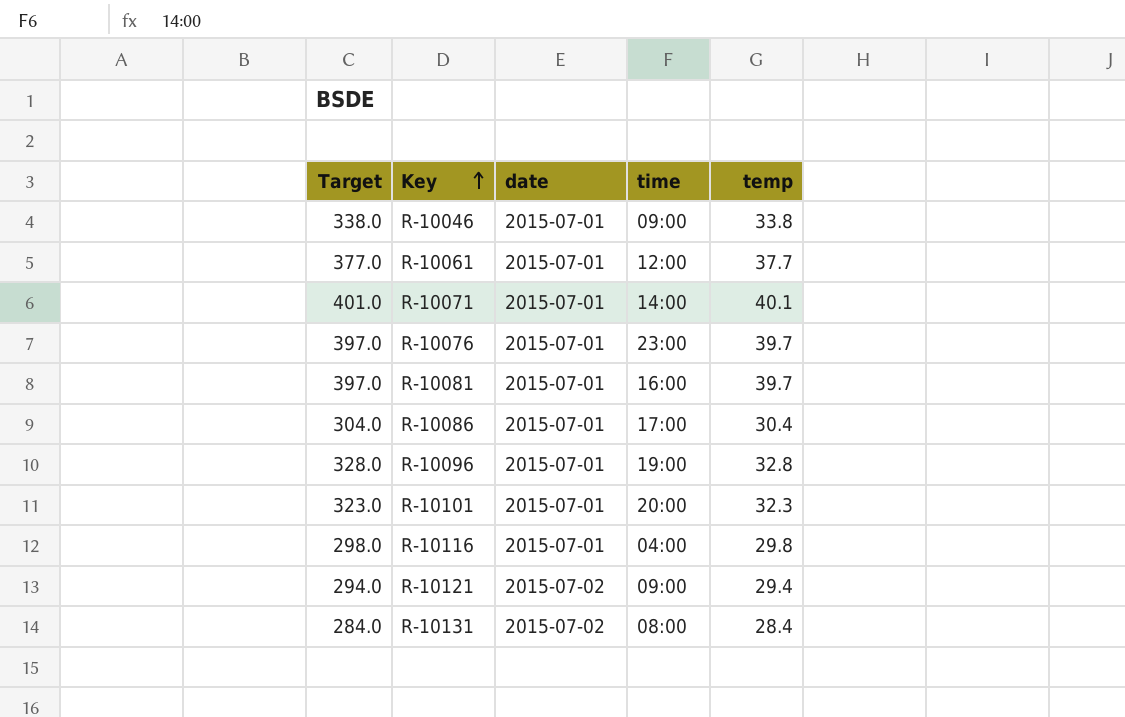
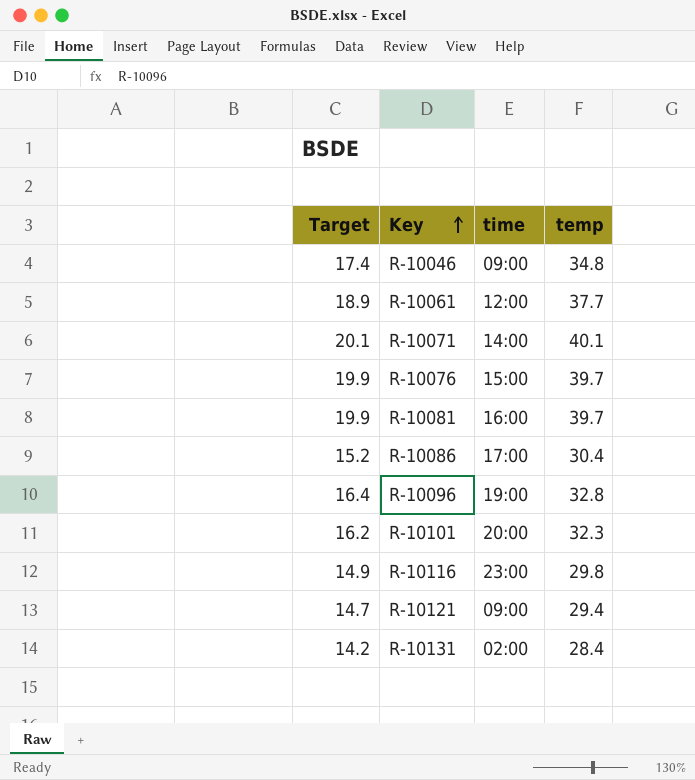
column date | position: 3 -> none
column Target | formula: [temp] * 10 -> [temp] * 0.5
R-10046 | temp: 33.8 -> 34.8
R-10076 | time: 23:00 -> 15:00
R-10116 | time: 04:00 -> 23:00
R-10131 | time: 08:00 -> 02:00

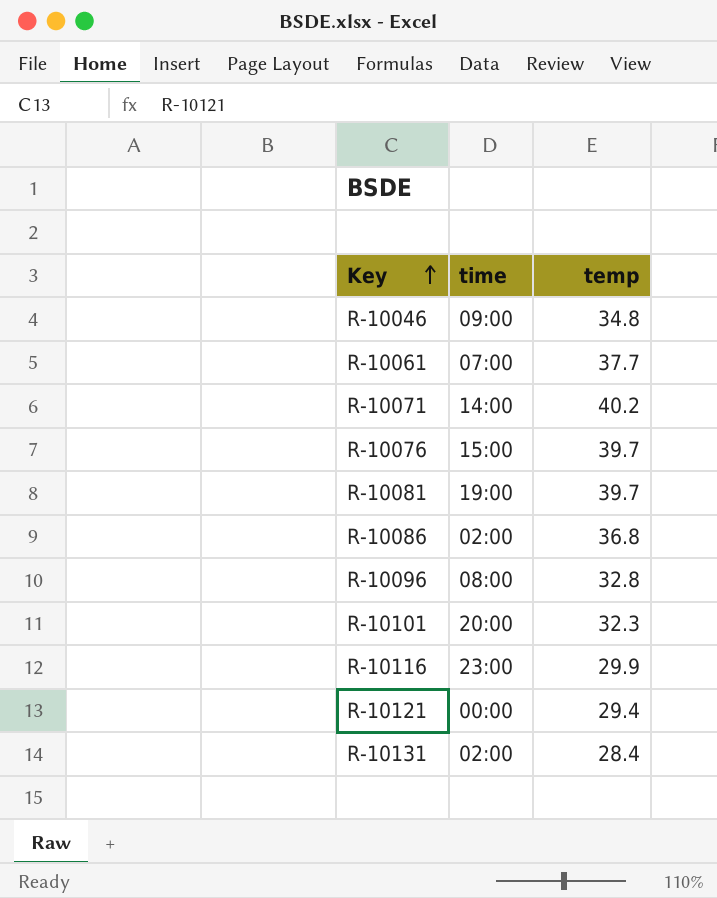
column Target | formula: [temp] * 0.5 -> none
R-10061 | time: 12:00 -> 07:00
R-10071 | temp: 40.1 -> 40.2
R-10081 | time: 16:00 -> 19:00
R-10086 | time: 17:00 -> 02:00
R-10086 | temp: 30.4 -> 36.8
R-10096 | time: 19:00 -> 08:00
R-10116 | temp: 29.8 -> 29.9
R-10121 | time: 09:00 -> 00:00

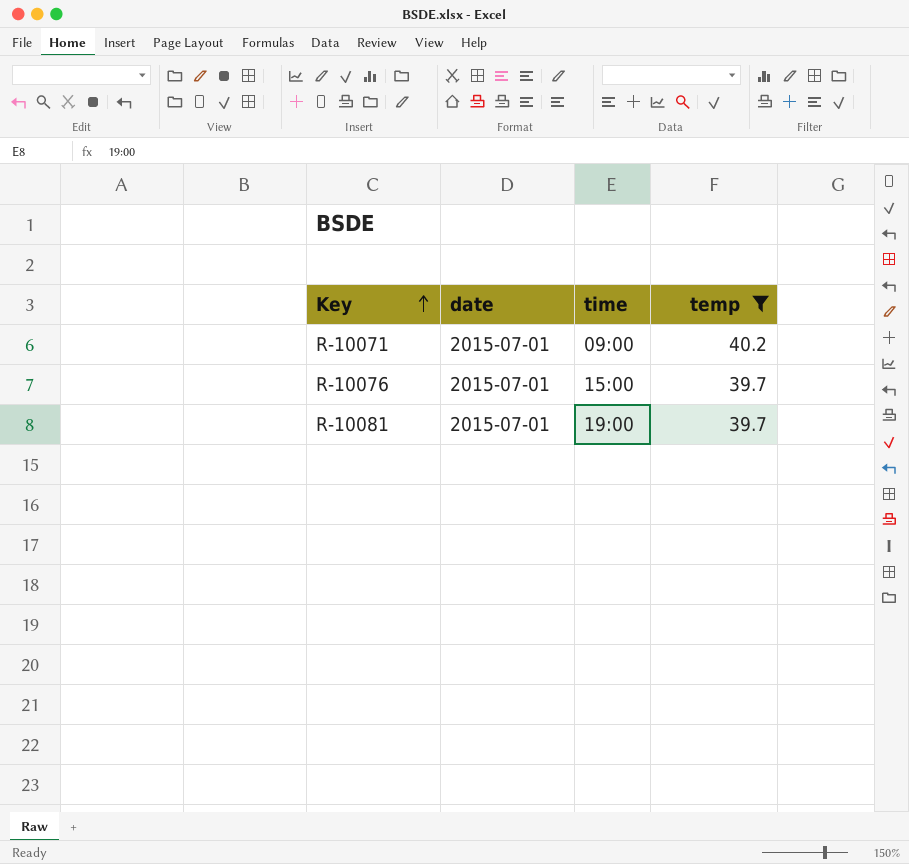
filter: none -> temp >= 39.7
column date | position: none -> 2
R-10071 | time: 14:00 -> 09:00

